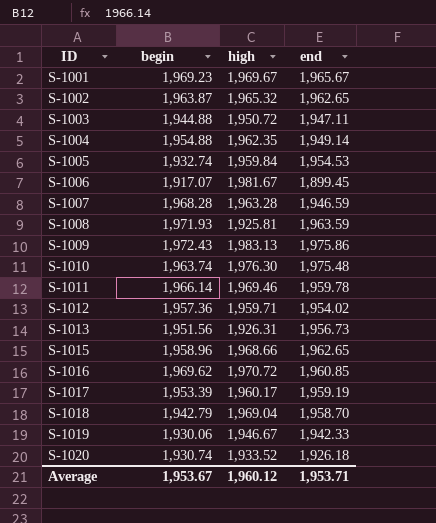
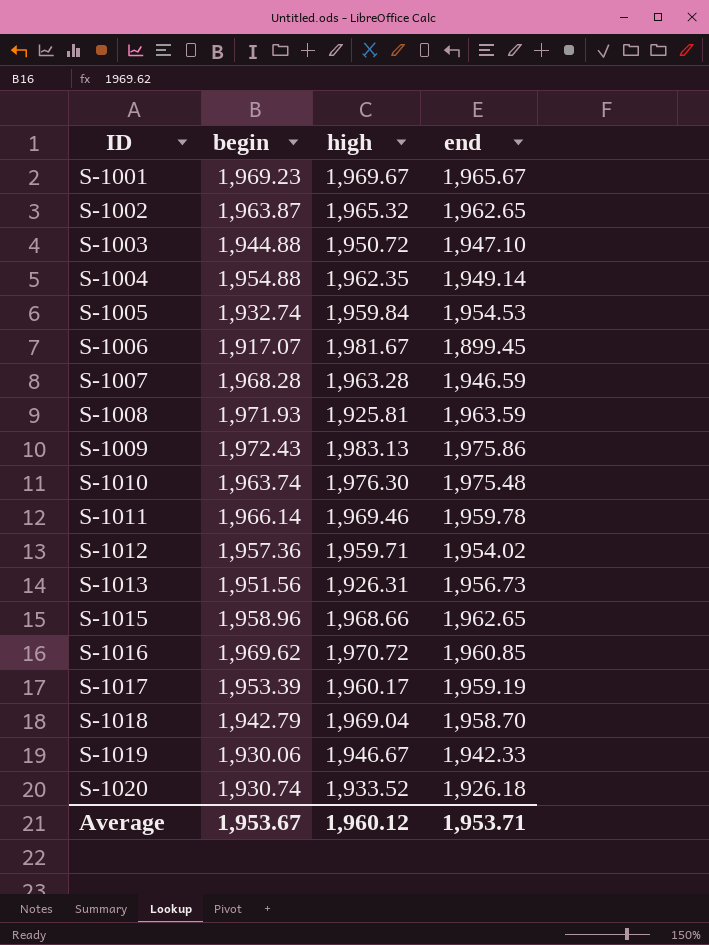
S-1003 | end: 1,947.11 -> 1,947.10

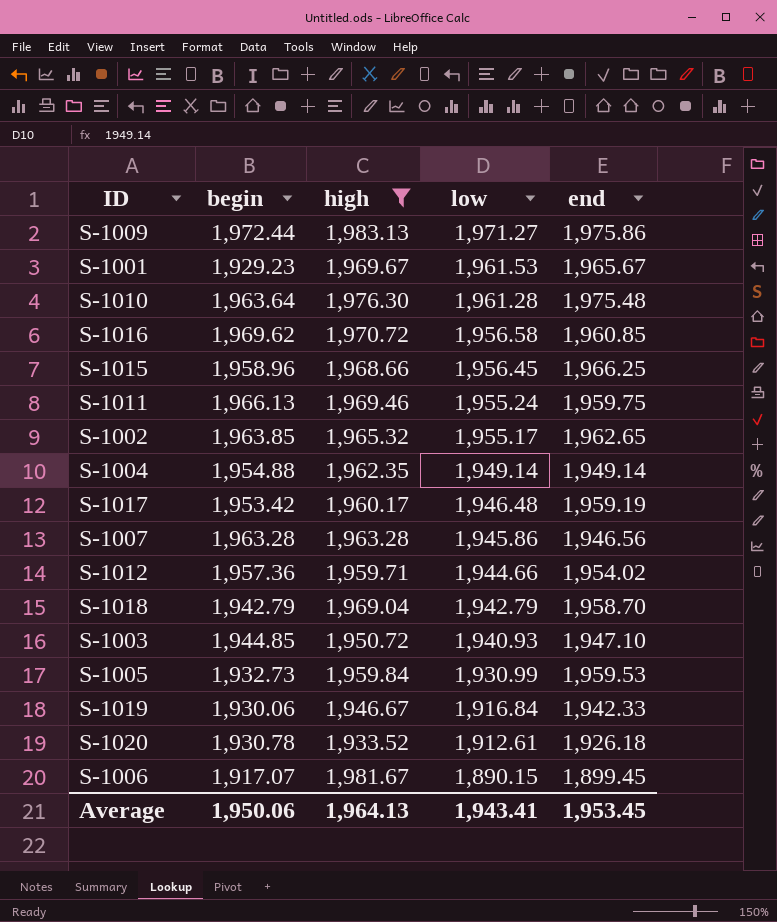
filter: none -> high >= 1,933.52
row order: ID ascending -> low descending
column low | position: none -> 4
S-1009 | begin: 1,972.43 -> 1,972.44
S-1001 | begin: 1,969.23 -> 1,929.23
S-1010 | begin: 1,963.74 -> 1,963.64
S-1015 | end: 1,962.65 -> 1,966.25
S-1011 | begin: 1,966.14 -> 1,966.13
S-1011 | end: 1,959.78 -> 1,959.75
S-1002 | begin: 1,963.87 -> 1,963.85
S-1017 | begin: 1,953.39 -> 1,953.42
S-1007 | begin: 1,968.28 -> 1,963.28
S-1007 | end: 1,946.59 -> 1,946.56
S-1003 | begin: 1,944.88 -> 1,944.85
S-1005 | begin: 1,932.74 -> 1,932.73
S-1005 | end: 1,954.53 -> 1,959.53
S-1020 | begin: 1,930.74 -> 1,930.78
Average | begin: 1,953.67 -> 1,950.06
Average | high: 1,960.12 -> 1,964.13
Average | end: 1,953.71 -> 1,953.45

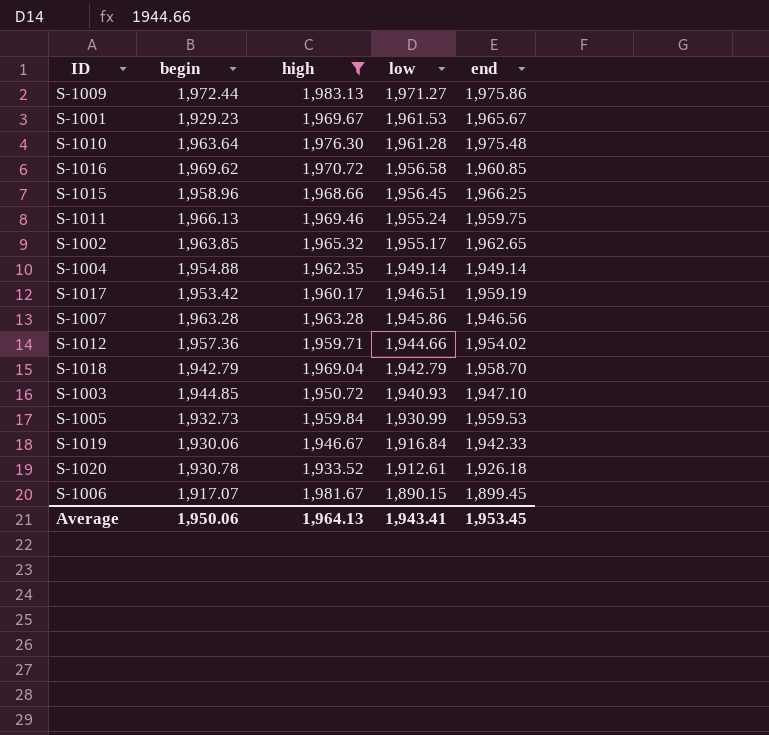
S-1017 | low: 1,946.48 -> 1,946.51

